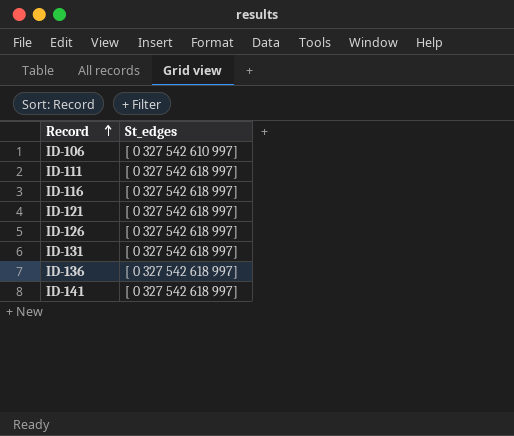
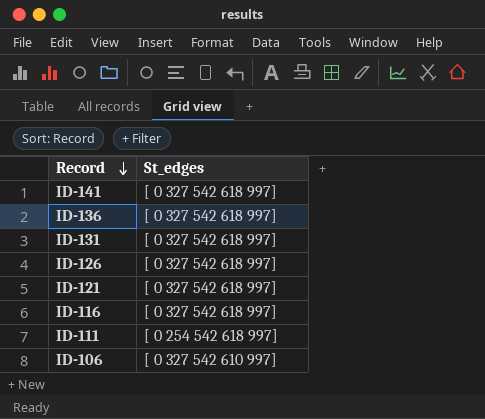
row order: Record ascending -> Record descending
ID-111 | St_edges: [ 0 327 542 618 997] -> [ 0 254 542 618 997]

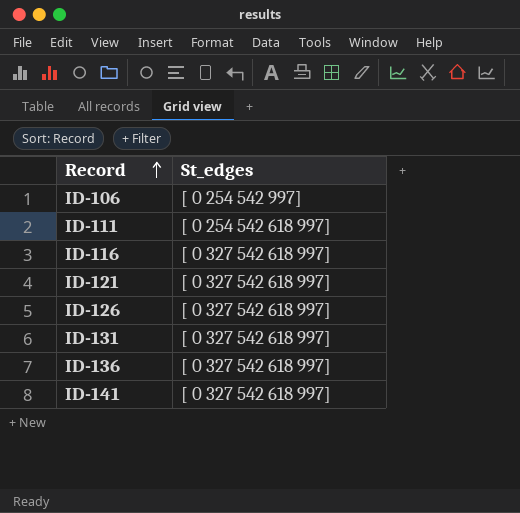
row order: Record descending -> Record ascending
ID-106 | St_edges: [ 0 327 542 610 997] -> [ 0 254 542 997]

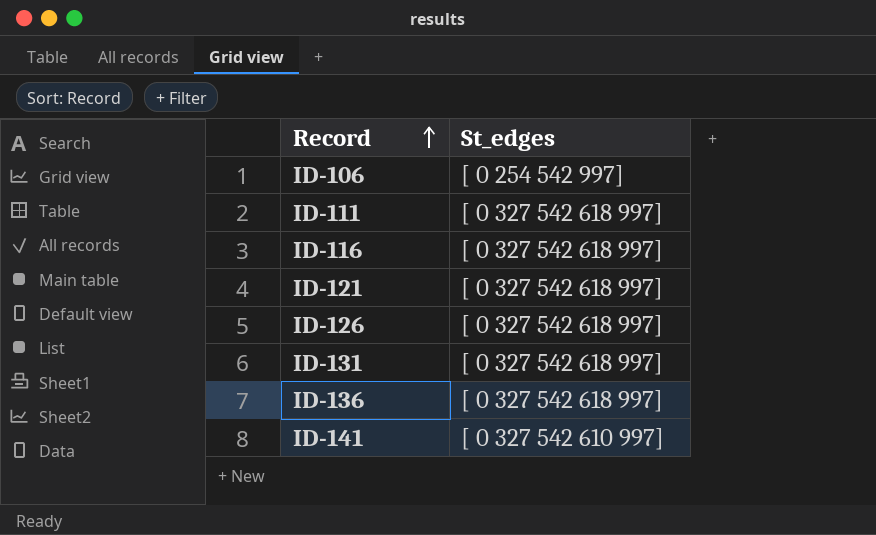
ID-111 | St_edges: [ 0 254 542 618 997] -> [ 0 327 542 618 997]
ID-141 | St_edges: [ 0 327 542 618 997] -> [ 0 327 542 610 997]

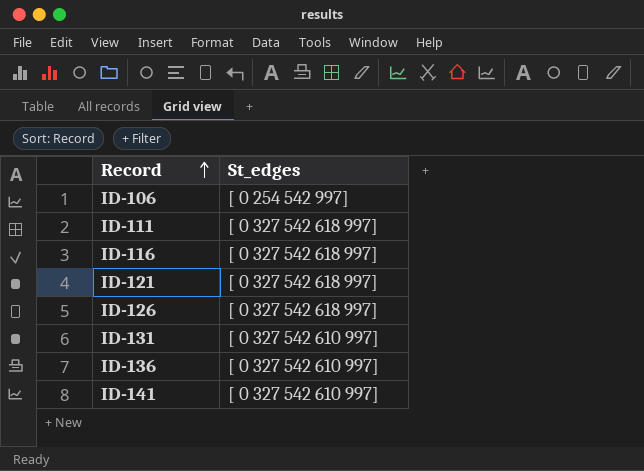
ID-131 | St_edges: [ 0 327 542 618 997] -> [ 0 327 542 610 997]
ID-136 | St_edges: [ 0 327 542 618 997] -> [ 0 327 542 610 997]

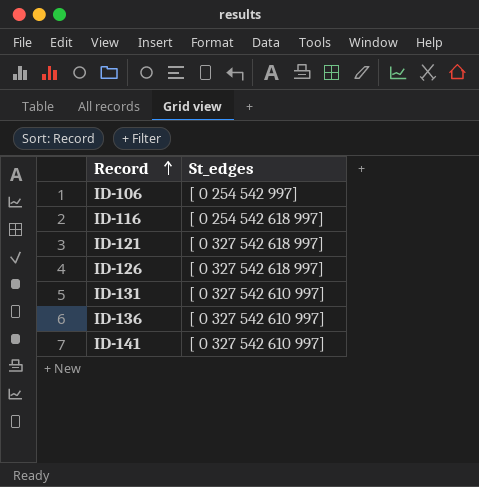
row ID-111: [ 0 327 542 618 997] -> none
ID-116 | St_edges: [ 0 327 542 618 997] -> [ 0 254 542 618 997]

